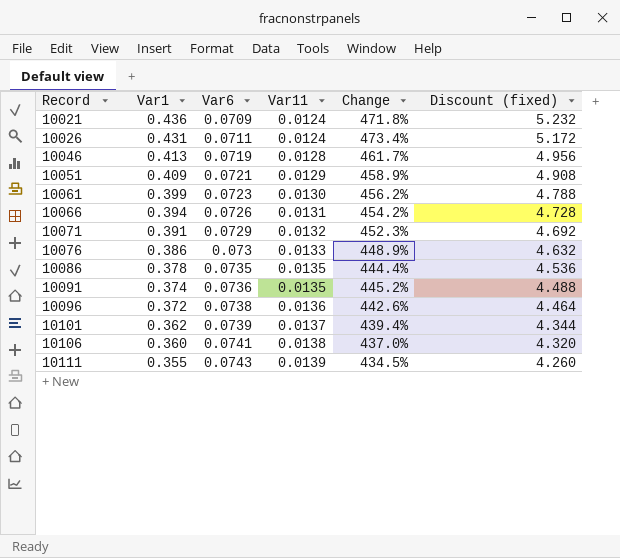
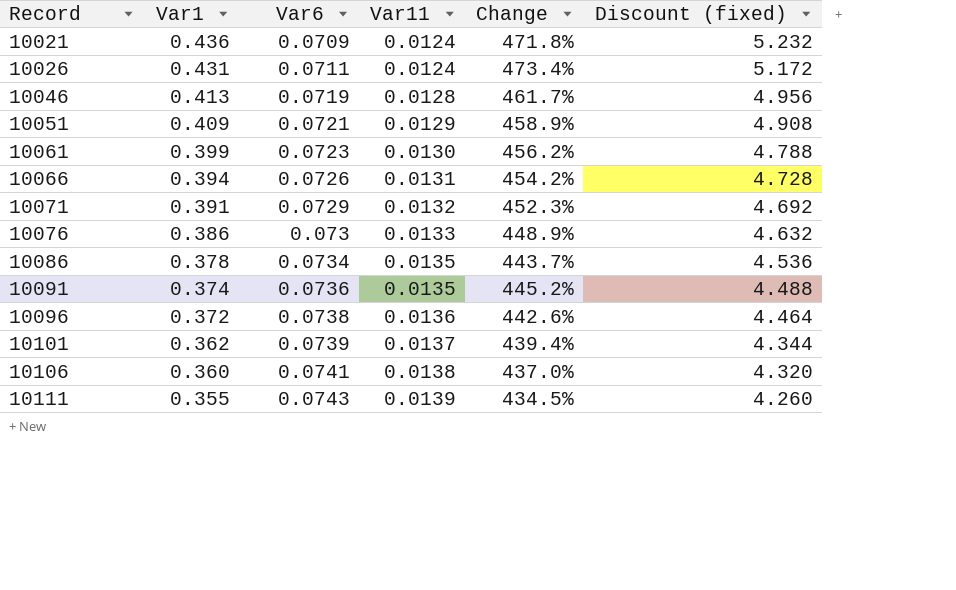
10086 | Var6: 0.0735 -> 0.0734
10086 | Change: 444.4% -> 443.7%

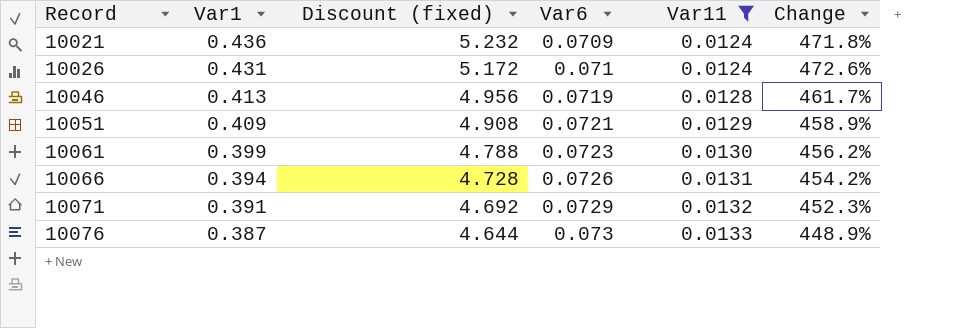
filter: none -> Var11 <= 0.0133
column Discount (fixed) | position: 6 -> 3
10026 | Var6: 0.0711 -> 0.071
10026 | Change: 473.4% -> 472.6%
10076 | Var1: 0.386 -> 0.387
10076 | Discount (fixed): 4.632 -> 4.644

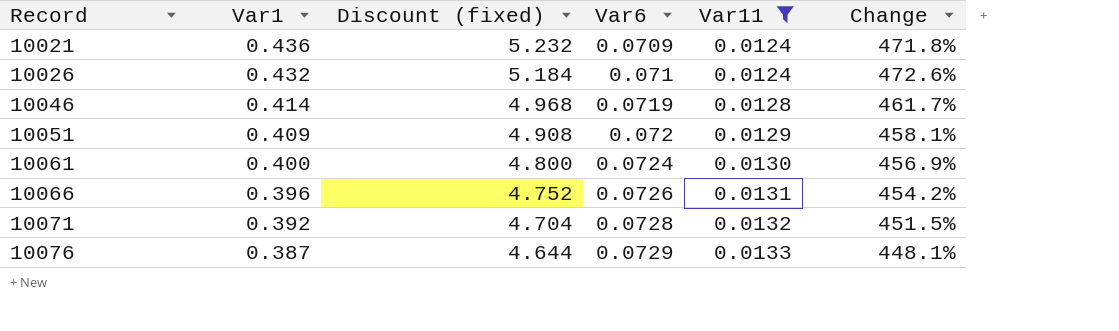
10026 | Var1: 0.431 -> 0.432
10026 | Discount (fixed): 5.172 -> 5.184
10046 | Var1: 0.413 -> 0.414
10046 | Discount (fixed): 4.956 -> 4.968
10051 | Var6: 0.0721 -> 0.072
10051 | Change: 458.9% -> 458.1%
10061 | Var1: 0.399 -> 0.400
10061 | Discount (fixed): 4.788 -> 4.800
10061 | Var6: 0.0723 -> 0.0724
10061 | Change: 456.2% -> 456.9%
10066 | Var1: 0.394 -> 0.396
10066 | Discount (fixed): 4.728 -> 4.752
10071 | Var1: 0.391 -> 0.392
10071 | Discount (fixed): 4.692 -> 4.704
10071 | Var6: 0.0729 -> 0.0728
10071 | Change: 452.3% -> 451.5%
10076 | Var6: 0.073 -> 0.0729
10076 | Change: 448.9% -> 448.1%

